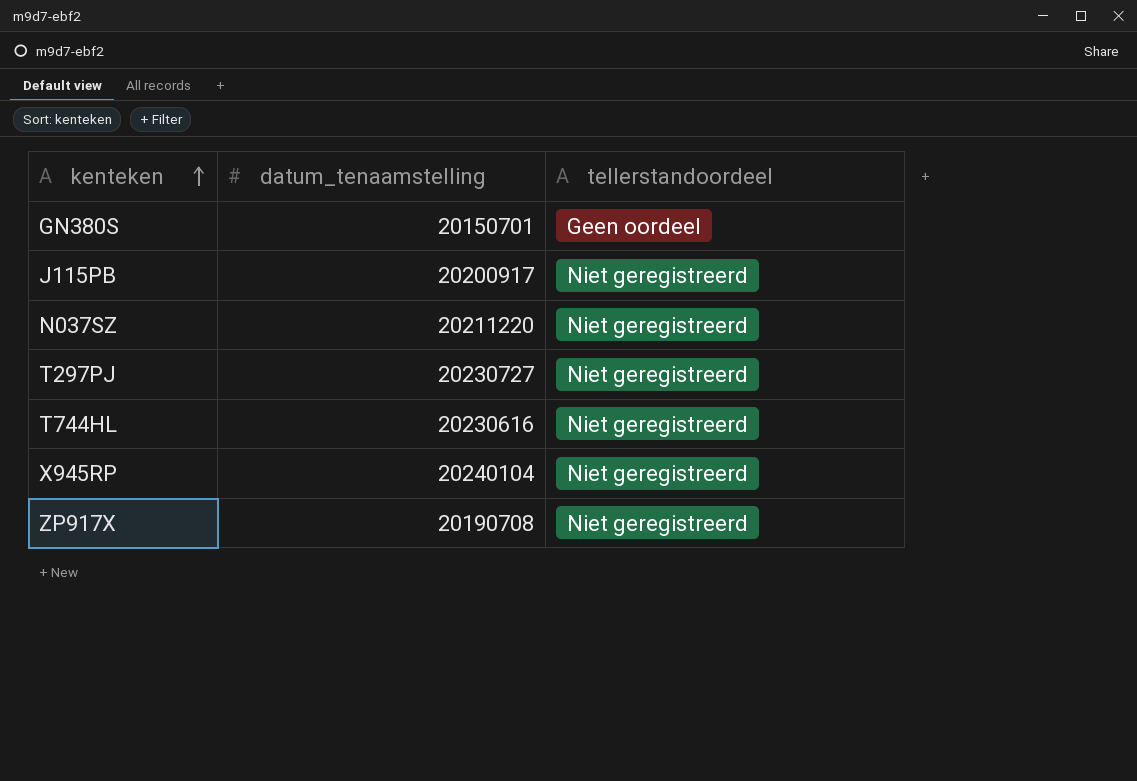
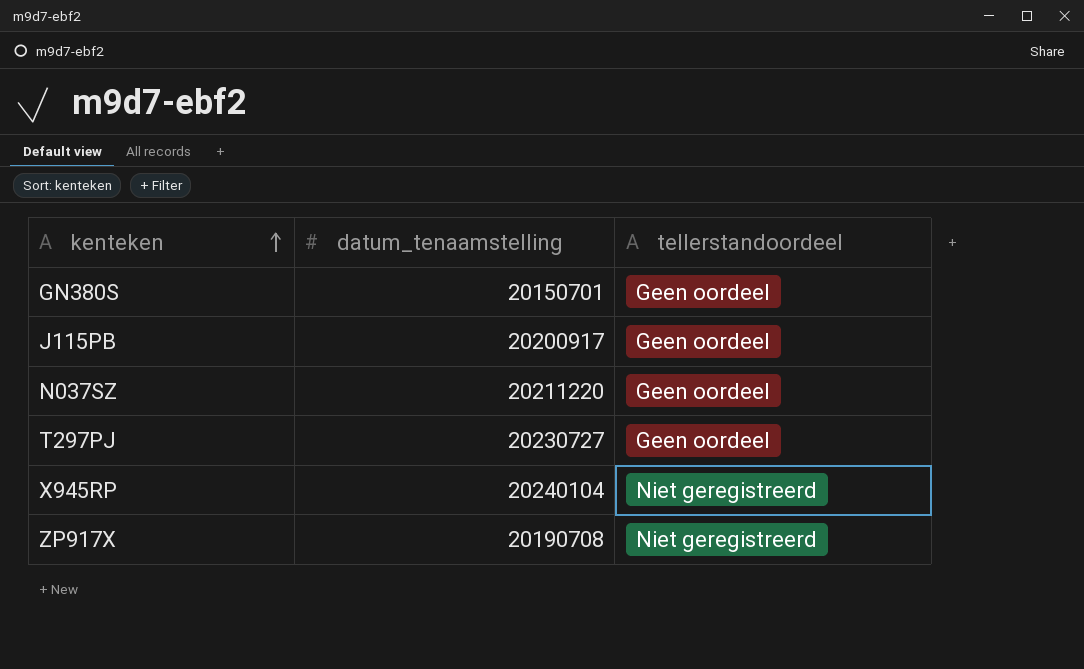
row T744HL: 20230616 | Niet geregistreerd -> none
J115PB | tellerstandoordeel: Niet geregistreerd -> Geen oordeel
N037SZ | tellerstandoordeel: Niet geregistreerd -> Geen oordeel
T297PJ | tellerstandoordeel: Niet geregistreerd -> Geen oordeel

